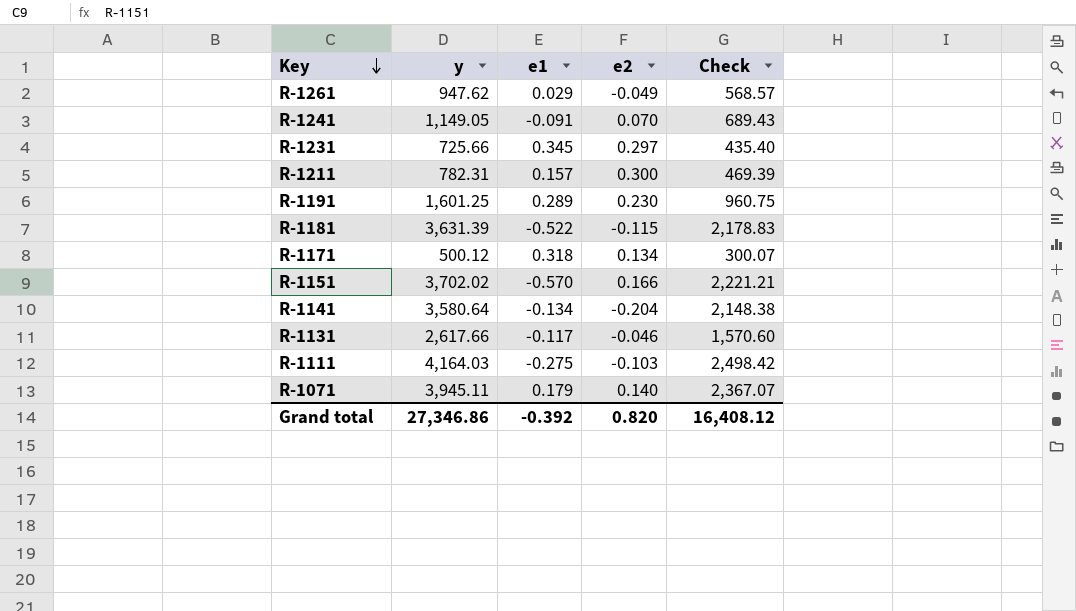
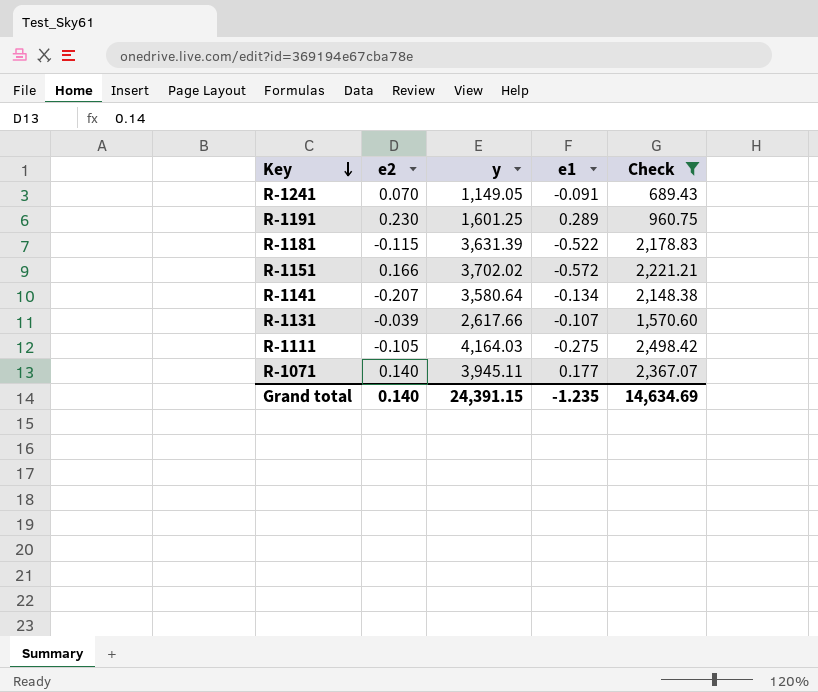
filter: none -> Check >= 689.43
column e2 | position: 4 -> 2
R-1151 | e1: -0.570 -> -0.572
R-1141 | e2: -0.204 -> -0.207
R-1131 | e2: -0.046 -> -0.039
R-1131 | e1: -0.117 -> -0.107
R-1111 | e2: -0.103 -> -0.105
R-1071 | e1: 0.179 -> 0.177
Grand total | e2: 0.820 -> 0.140
Grand total | y: 27,346.86 -> 24,391.15
Grand total | e1: -0.392 -> -1.235
Grand total | Check: 16,408.12 -> 14,634.69

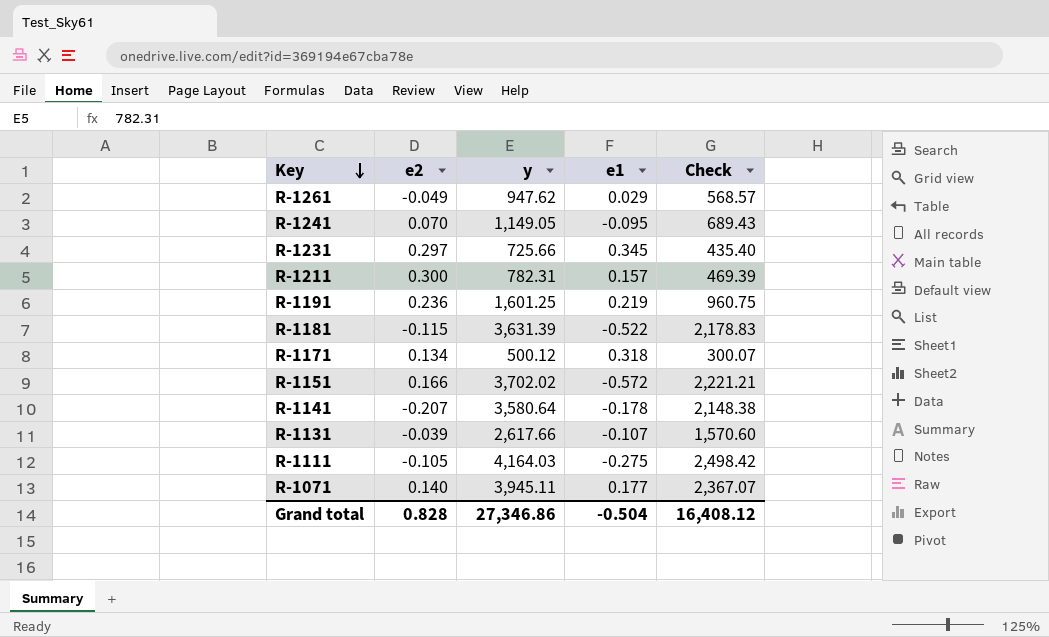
filter: Check >= 689.43 -> none
R-1241 | e1: -0.091 -> -0.095
R-1191 | e2: 0.230 -> 0.236
R-1191 | e1: 0.289 -> 0.219
R-1141 | e1: -0.134 -> -0.178
Grand total | e2: 0.140 -> 0.828
Grand total | y: 24,391.15 -> 27,346.86
Grand total | e1: -1.235 -> -0.504
Grand total | Check: 14,634.69 -> 16,408.12

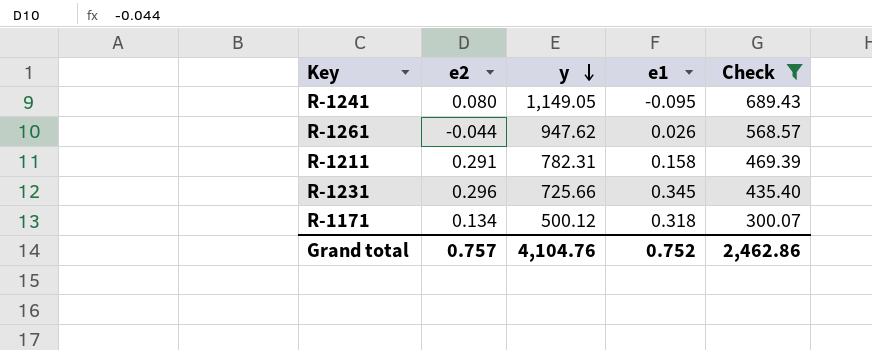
filter: none -> Check <= 689.43
row order: Key descending -> y descending
R-1241 | e2: 0.070 -> 0.080
R-1261 | e2: -0.049 -> -0.044
R-1261 | e1: 0.029 -> 0.026
R-1211 | e2: 0.300 -> 0.291
R-1211 | e1: 0.157 -> 0.158
R-1231 | e2: 0.297 -> 0.296
Grand total | e2: 0.828 -> 0.757
Grand total | y: 27,346.86 -> 4,104.76
Grand total | e1: -0.504 -> 0.752
Grand total | Check: 16,408.12 -> 2,462.86

